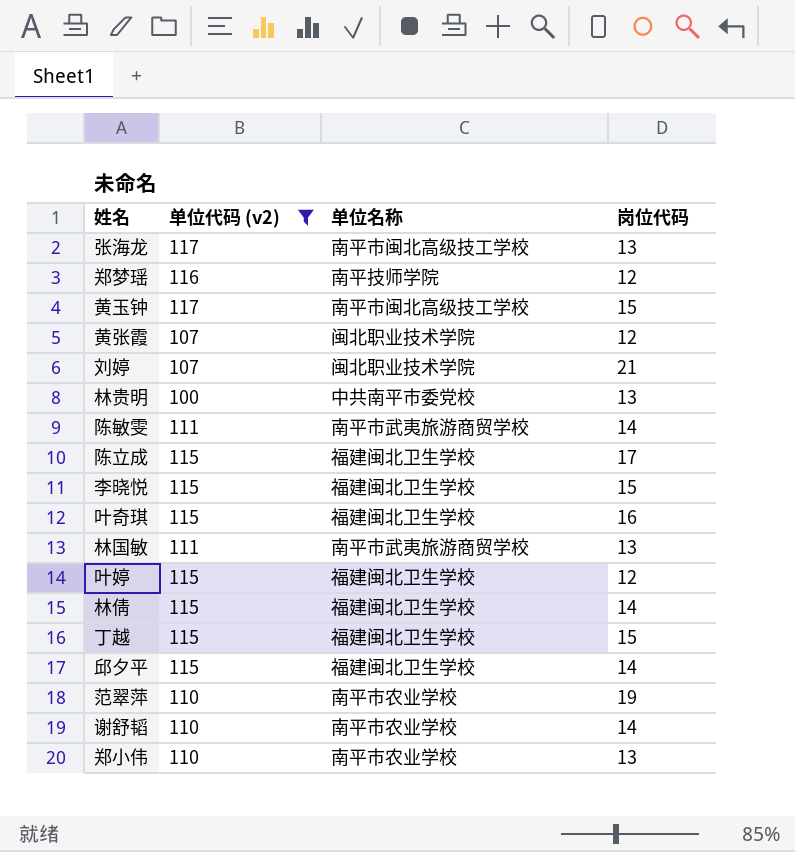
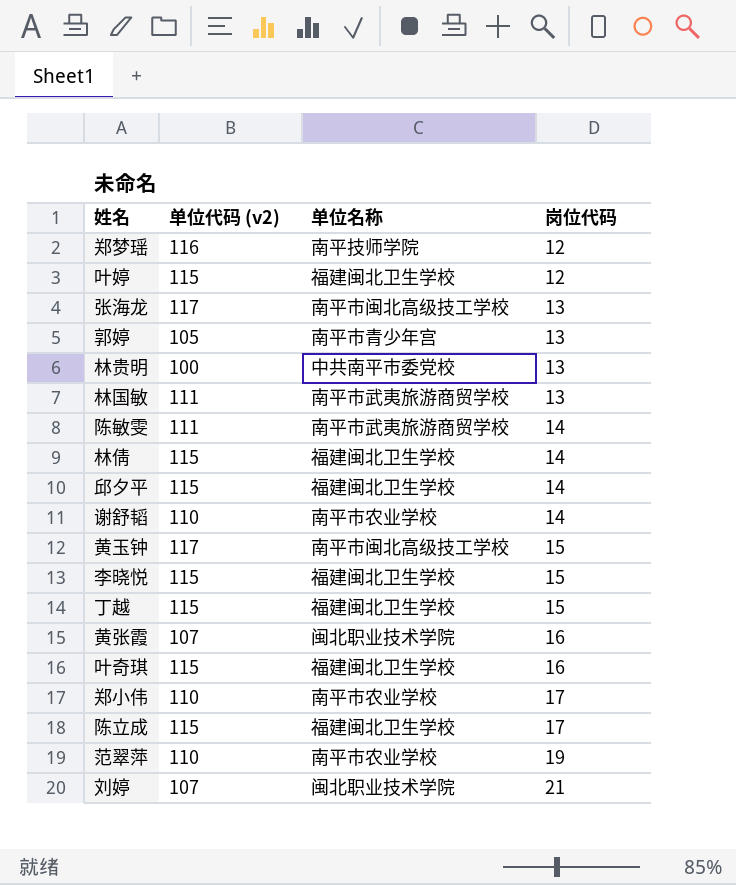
filter: 单位代码 (v2) != 105 -> none
row order: none -> 岗位代码 ascending
黄张霞 | 岗位代码: 12 -> 16
郑小伟 | 岗位代码: 13 -> 17

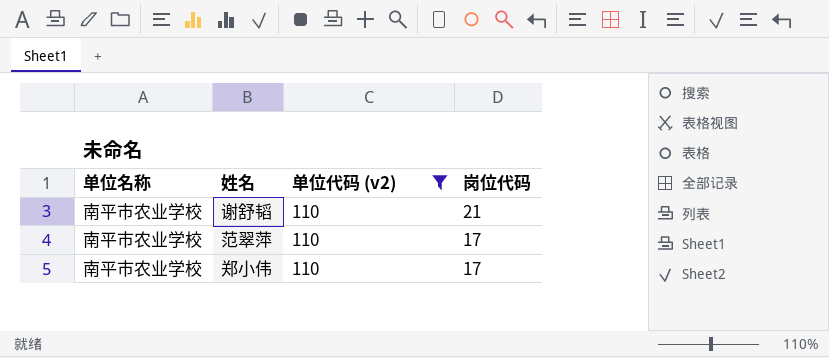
filter: none -> 单位代码 (v2) = 110
row order: 岗位代码 ascending -> 岗位代码 descending
column 单位名称 | position: 3 -> 1
谢舒韬 | 岗位代码: 14 -> 21
范翠萍 | 岗位代码: 19 -> 17

